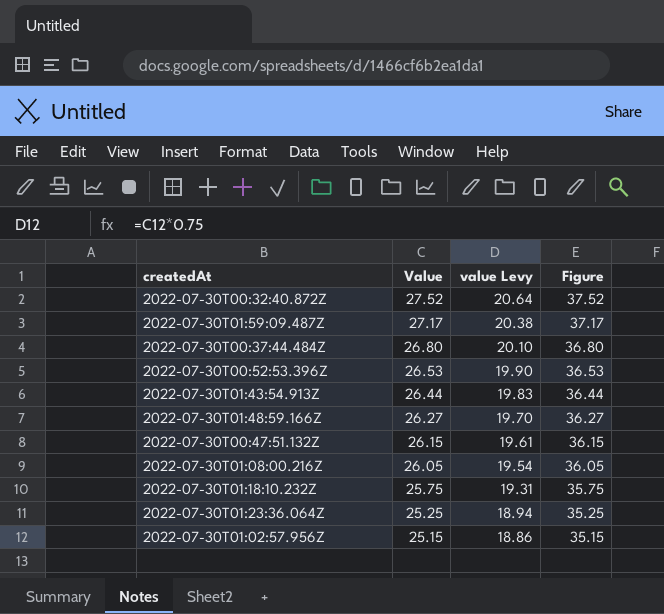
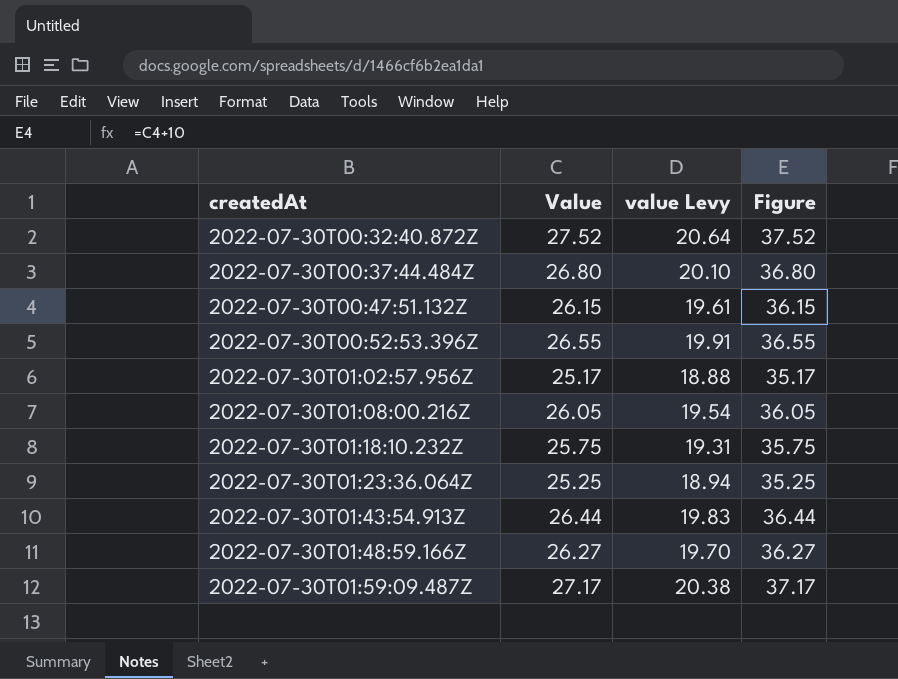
row order: Value descending -> createdAt ascending
2022-07-30T00:52:53.396Z | Value: 26.53 -> 26.55
2022-07-30T00:52:53.396Z | value Levy: 19.90 -> 19.91
2022-07-30T00:52:53.396Z | Figure: 36.53 -> 36.55
2022-07-30T01:02:57.956Z | Value: 25.15 -> 25.17
2022-07-30T01:02:57.956Z | value Levy: 18.86 -> 18.88
2022-07-30T01:02:57.956Z | Figure: 35.15 -> 35.17

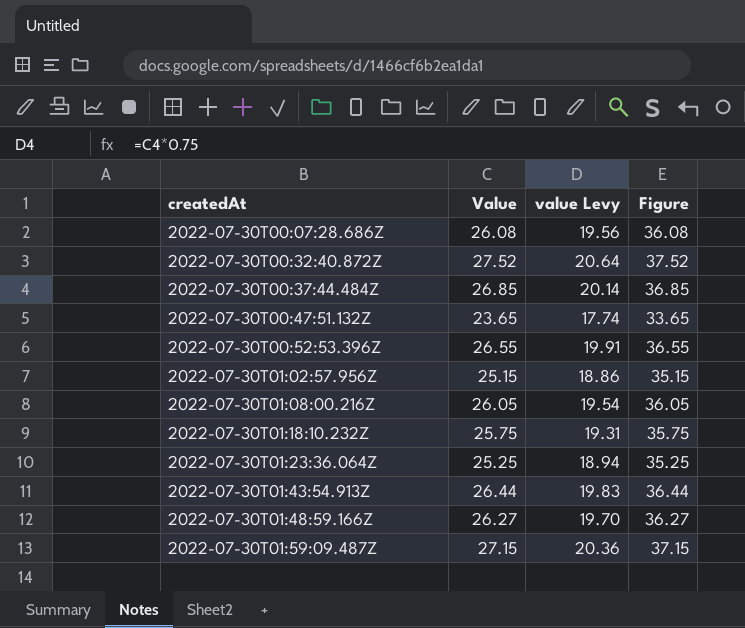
row 2022-07-30T00:07:28.686Z: none -> 26.08 | 19.56 | 36.08
2022-07-30T00:37:44.484Z | Value: 26.80 -> 26.85
2022-07-30T00:37:44.484Z | value Levy: 20.10 -> 20.14
2022-07-30T00:37:44.484Z | Figure: 36.80 -> 36.85
2022-07-30T00:47:51.132Z | Value: 26.15 -> 23.65
2022-07-30T00:47:51.132Z | value Levy: 19.61 -> 17.74
2022-07-30T00:47:51.132Z | Figure: 36.15 -> 33.65
2022-07-30T01:02:57.956Z | Value: 25.17 -> 25.15
2022-07-30T01:02:57.956Z | value Levy: 18.88 -> 18.86
2022-07-30T01:02:57.956Z | Figure: 35.17 -> 35.15
2022-07-30T01:59:09.487Z | Value: 27.17 -> 27.15
2022-07-30T01:59:09.487Z | value Levy: 20.38 -> 20.36
2022-07-30T01:59:09.487Z | Figure: 37.17 -> 37.15

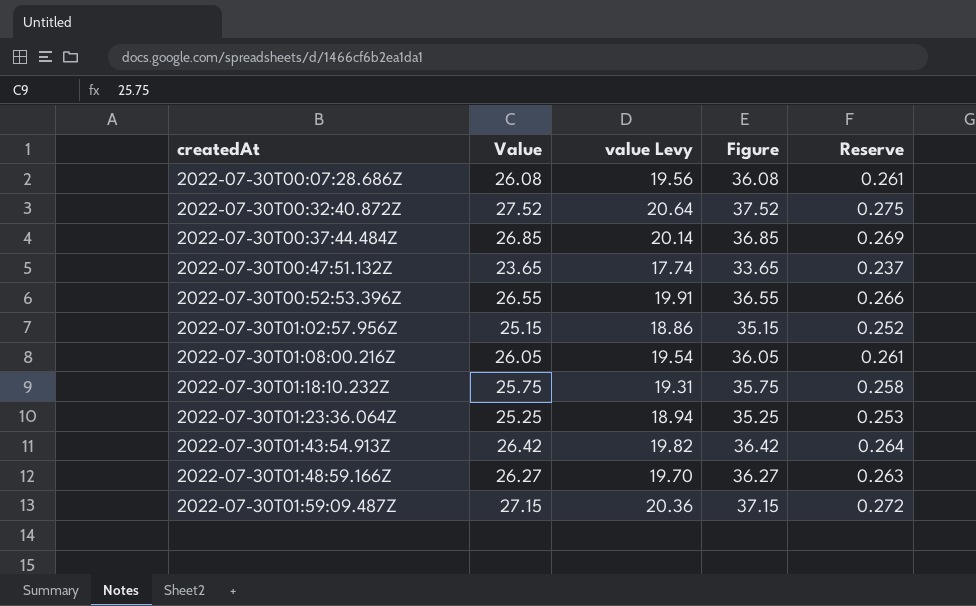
column Reserve | formula: none -> [Value] * 0.01
2022-07-30T01:43:54.913Z | Value: 26.44 -> 26.42
2022-07-30T01:43:54.913Z | value Levy: 19.83 -> 19.82
2022-07-30T01:43:54.913Z | Figure: 36.44 -> 36.42

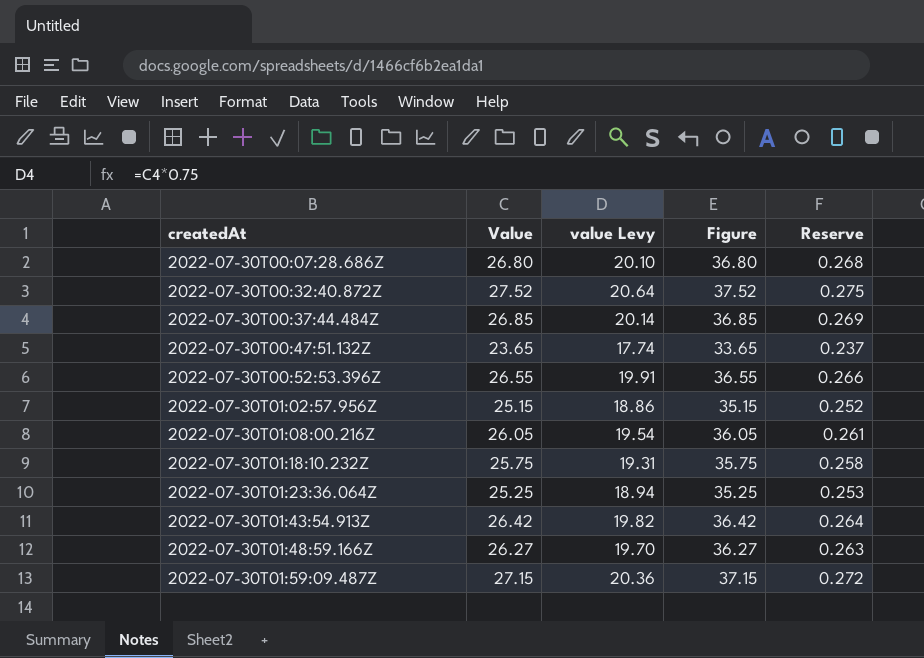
2022-07-30T00:07:28.686Z | Value: 26.08 -> 26.80
2022-07-30T00:07:28.686Z | value Levy: 19.56 -> 20.10
2022-07-30T00:07:28.686Z | Figure: 36.08 -> 36.80
2022-07-30T00:07:28.686Z | Reserve: 0.261 -> 0.268

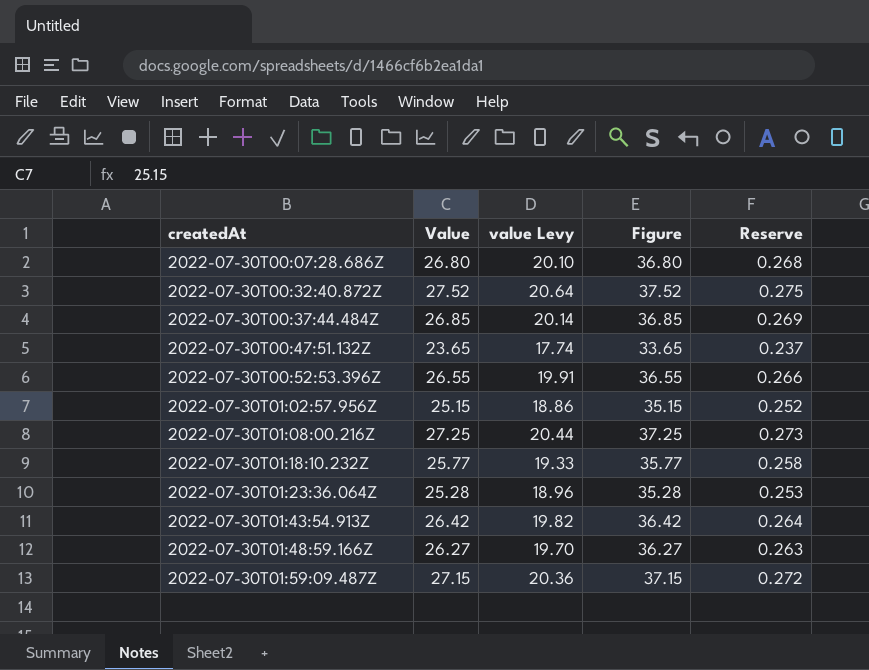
2022-07-30T01:08:00.216Z | Value: 26.05 -> 27.25
2022-07-30T01:08:00.216Z | value Levy: 19.54 -> 20.44
2022-07-30T01:08:00.216Z | Figure: 36.05 -> 37.25
2022-07-30T01:08:00.216Z | Reserve: 0.261 -> 0.273
2022-07-30T01:18:10.232Z | Value: 25.75 -> 25.77
2022-07-30T01:18:10.232Z | value Levy: 19.31 -> 19.33
2022-07-30T01:18:10.232Z | Figure: 35.75 -> 35.77
2022-07-30T01:23:36.064Z | Value: 25.25 -> 25.28
2022-07-30T01:23:36.064Z | value Levy: 18.94 -> 18.96
2022-07-30T01:23:36.064Z | Figure: 35.25 -> 35.28

